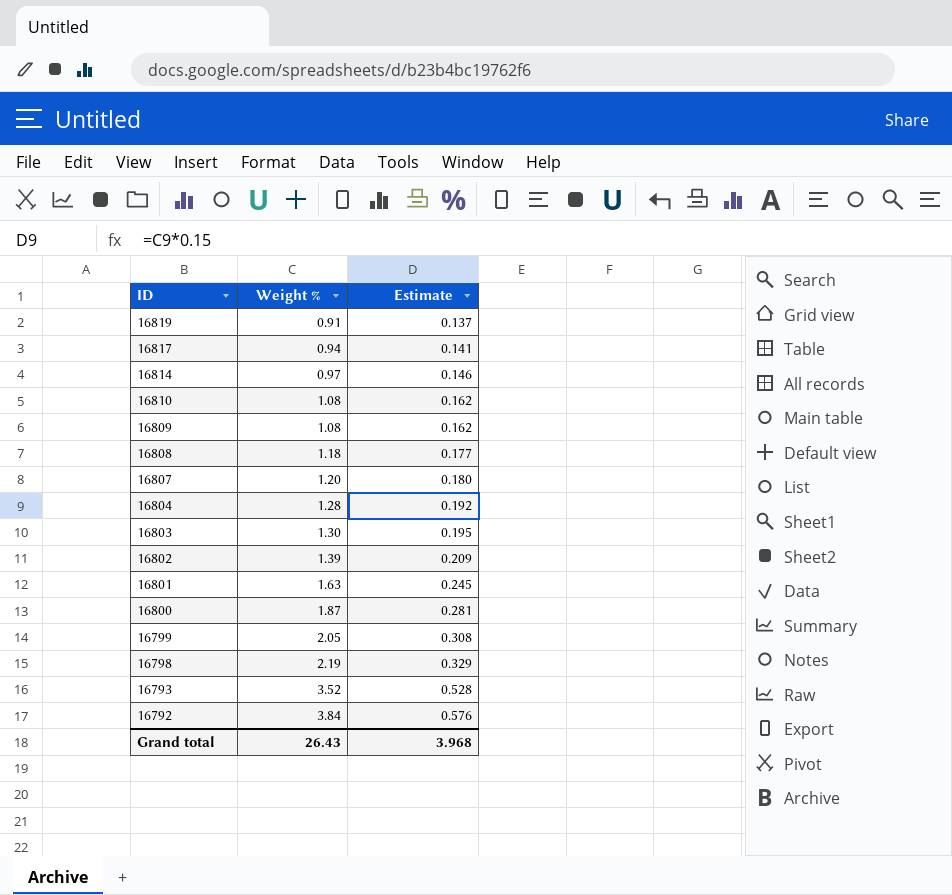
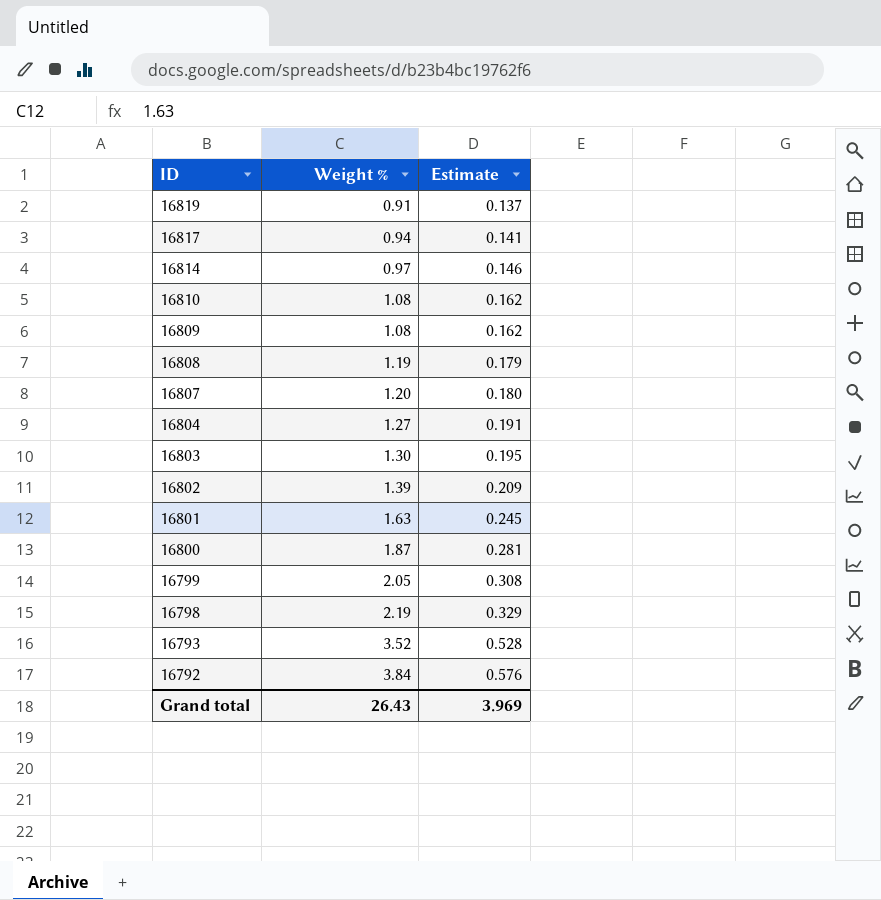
16808 | Weight %: 1.18 -> 1.19
16808 | Estimate: 0.177 -> 0.179
16804 | Weight %: 1.28 -> 1.27
16804 | Estimate: 0.192 -> 0.191
Grand total | Estimate: 3.968 -> 3.969

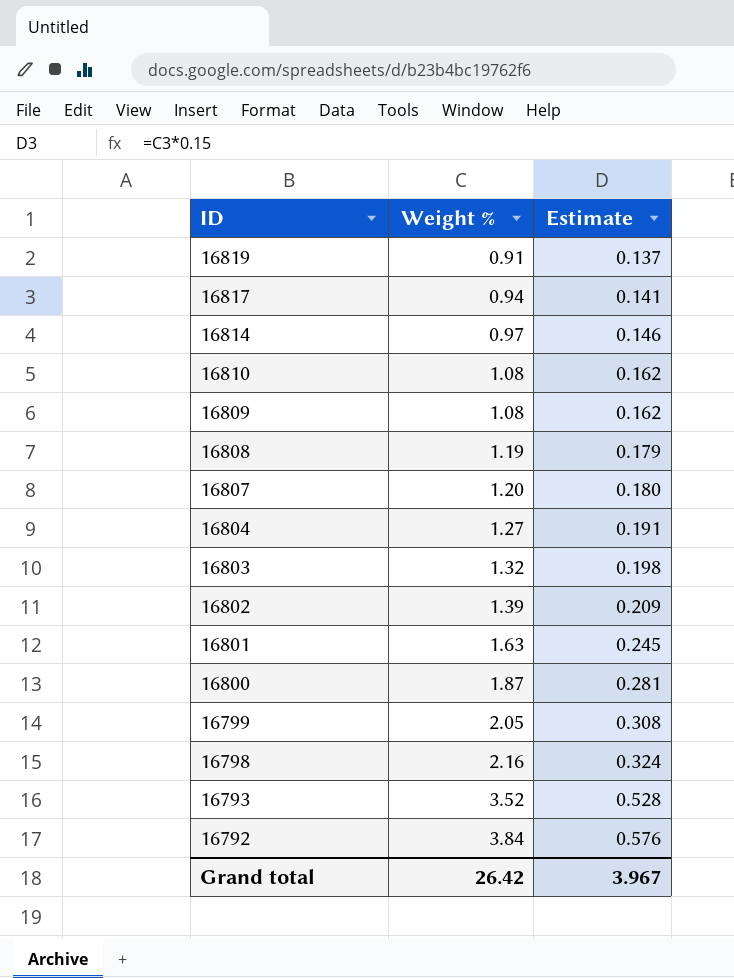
16803 | Weight %: 1.30 -> 1.32
16803 | Estimate: 0.195 -> 0.198
16798 | Weight %: 2.19 -> 2.16
16798 | Estimate: 0.329 -> 0.324
Grand total | Weight %: 26.43 -> 26.42
Grand total | Estimate: 3.969 -> 3.967

